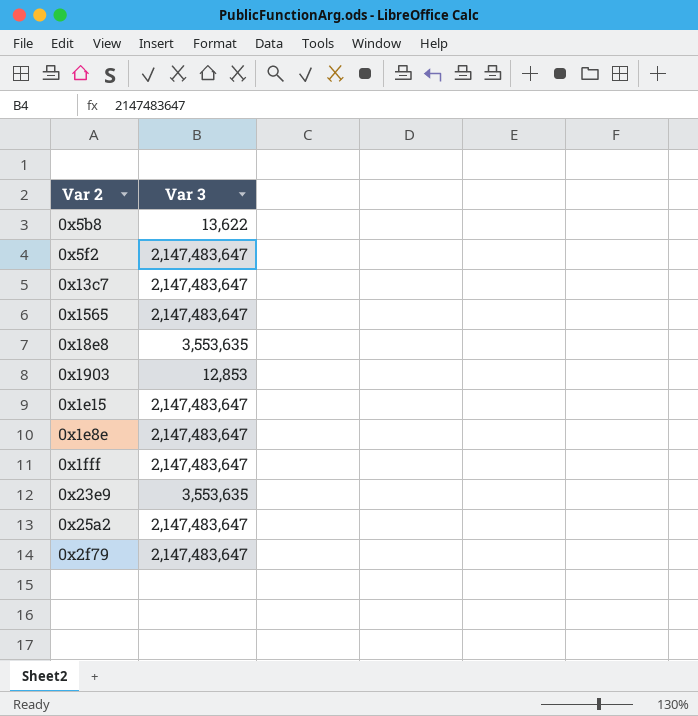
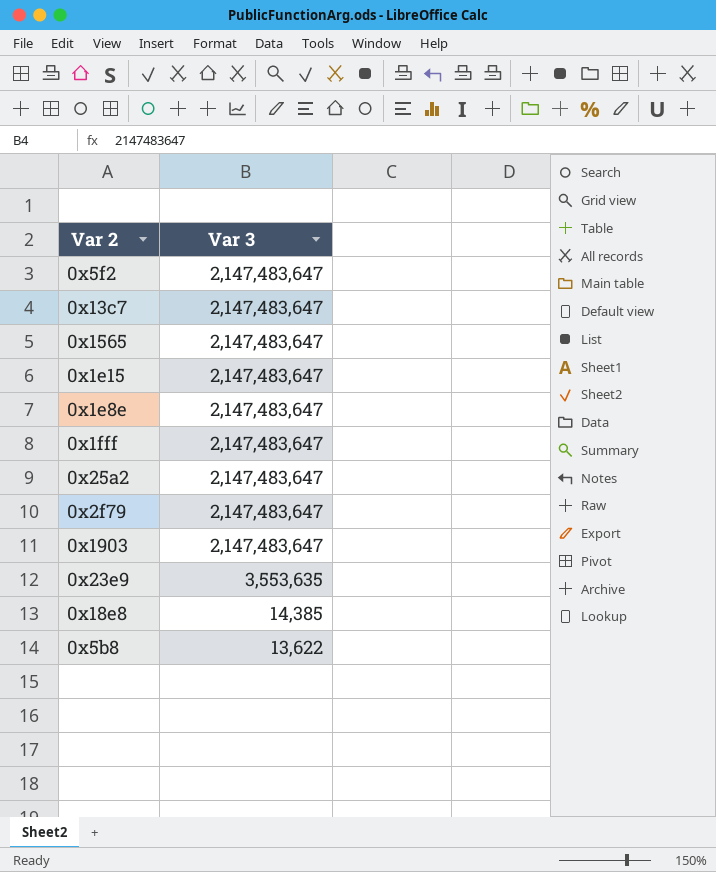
row order: none -> Var 3 descending
0x1903 | Var 3: 12,853 -> 2,147,483,647
0x18e8 | Var 3: 3,553,635 -> 14,385

